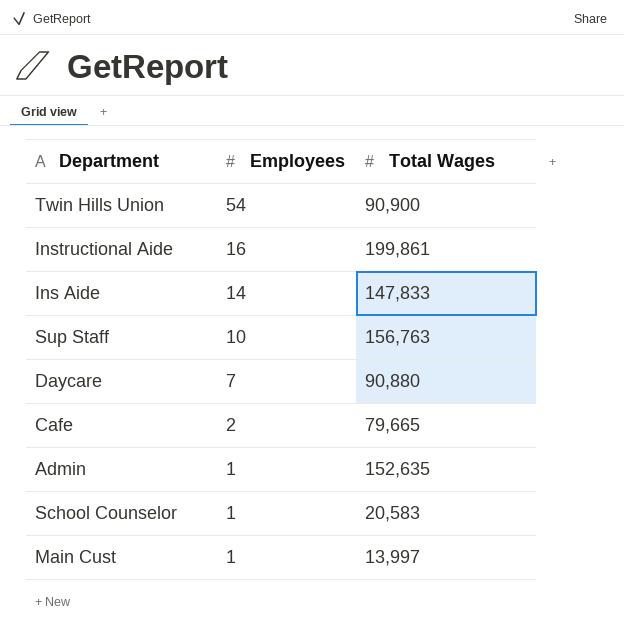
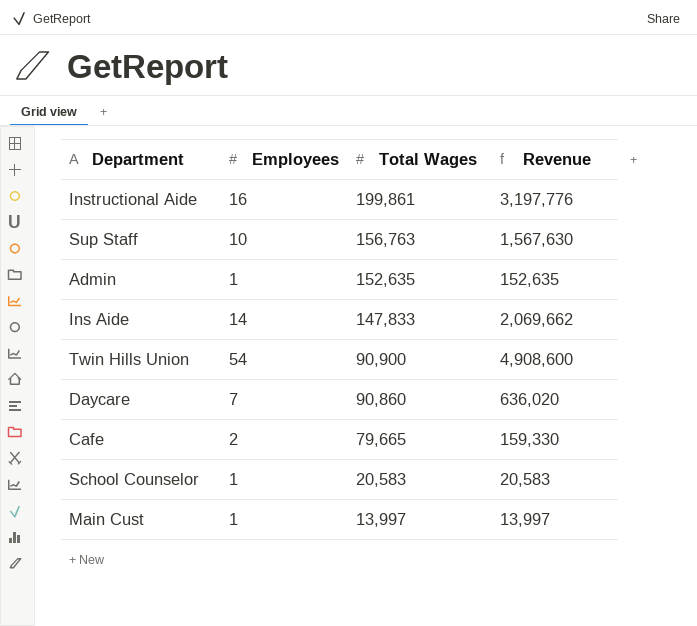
row order: Employees descending -> Total Wages descending
column Revenue | formula: none -> [Employees] * [Total Wages]
Daycare | Total Wages: 90,880 -> 90,860

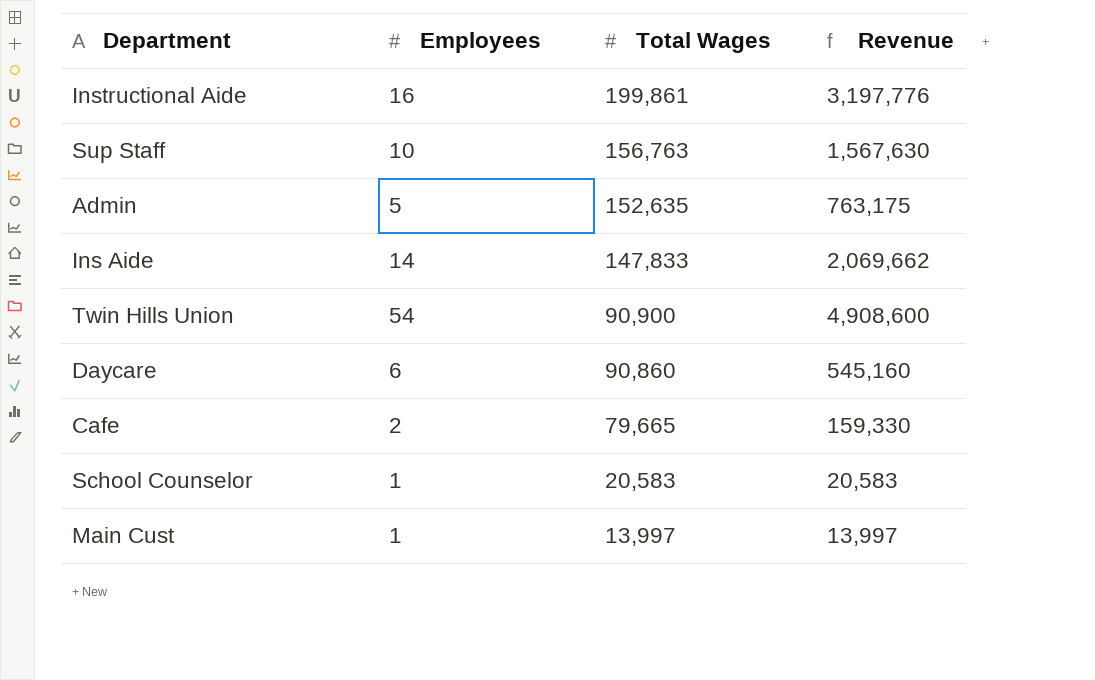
Admin | Employees: 1 -> 5
Admin | Revenue: 152,635 -> 763,175
Daycare | Employees: 7 -> 6
Daycare | Revenue: 636,020 -> 545,160

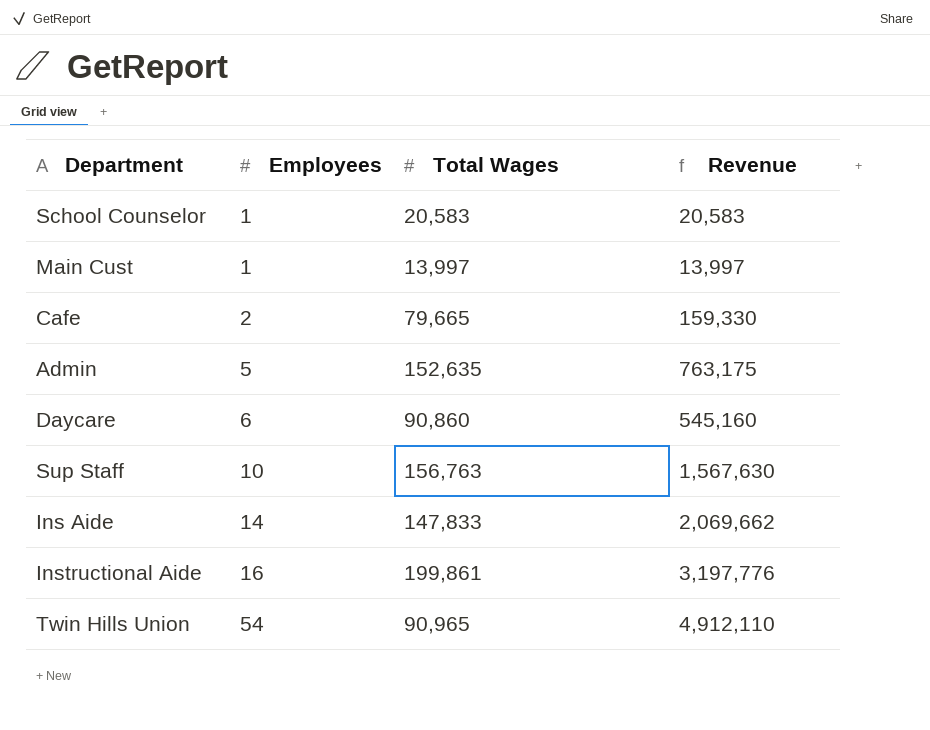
row order: Total Wages descending -> Employees ascending
Twin Hills Union | Total Wages: 90,900 -> 90,965
Twin Hills Union | Revenue: 4,908,600 -> 4,912,110

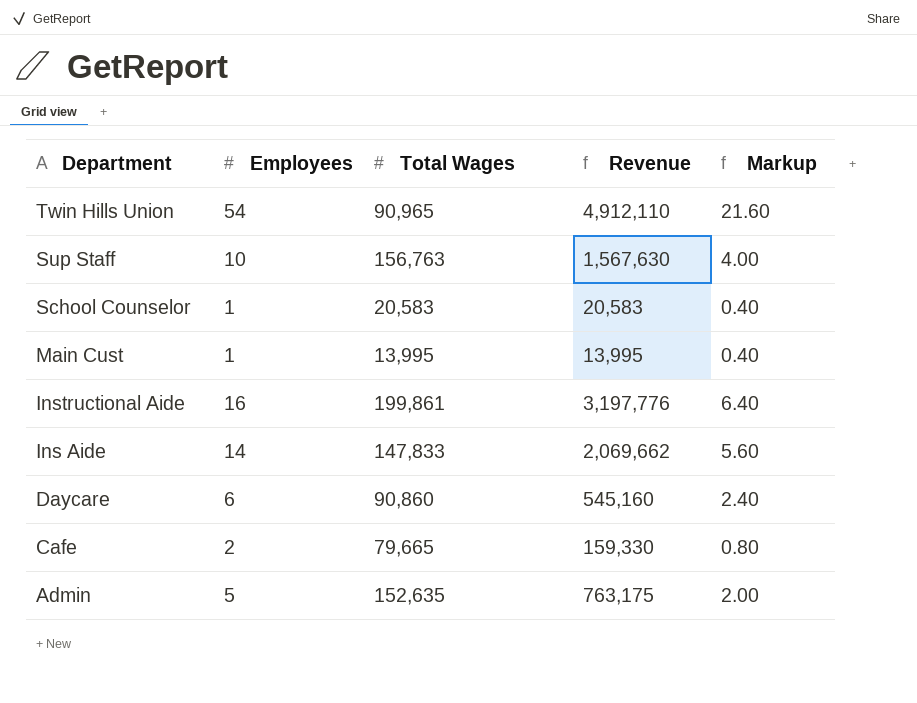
row order: Employees ascending -> Department descending
column Markup | formula: none -> [Employees] * 0.4
Main Cust | Total Wages: 13,997 -> 13,995
Main Cust | Revenue: 13,997 -> 13,995

